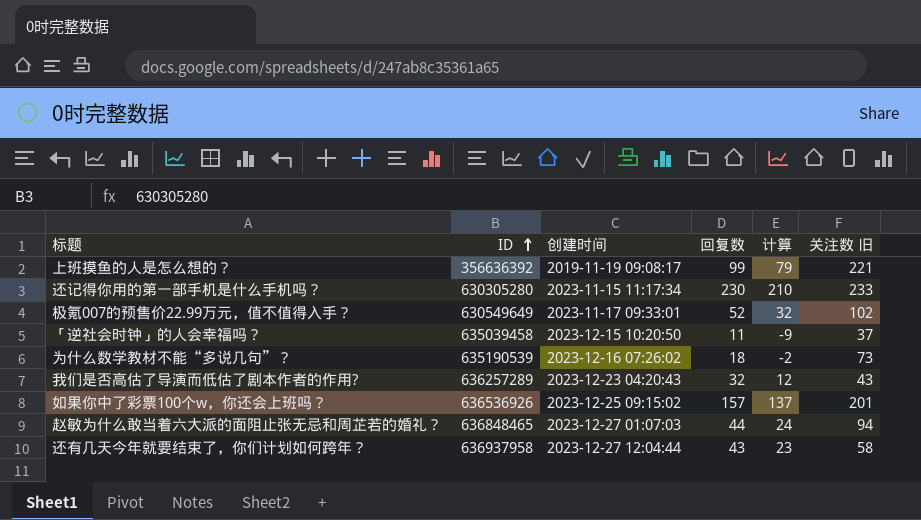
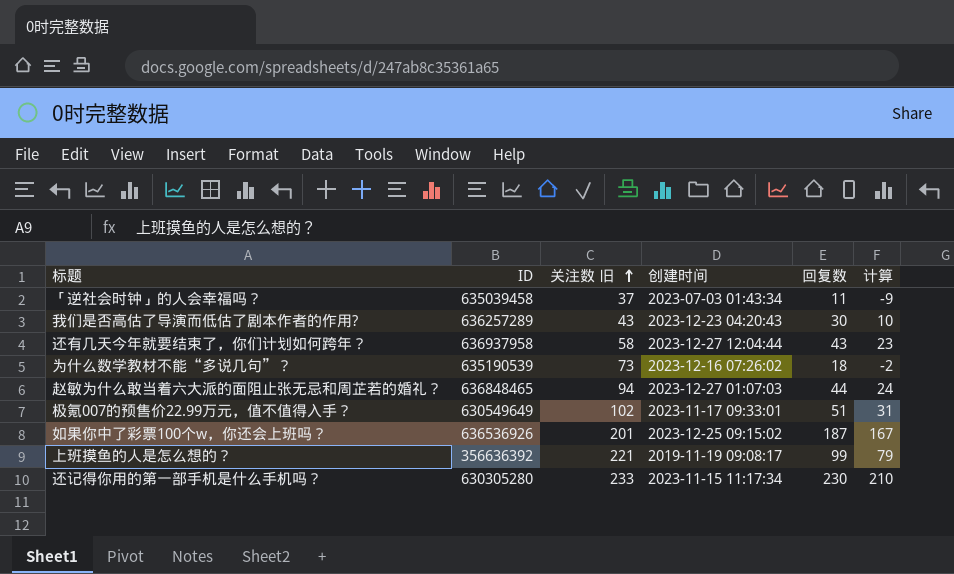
row order: ID ascending -> 关注数 旧 ascending
column 关注数 旧 | position: 6 -> 3
「逆社会时钟」的人会幸福吗？ | 创建时间: 2023-12-15 10:20:50 -> 2023-07-03 01:43:34
我们是否高估了导演而低估了剧本作者的作用? | 回复数: 32 -> 30
我们是否高估了导演而低估了剧本作者的作用? | 计算: 12 -> 10
极氪007的预售价22.99万元，值不值得入手？ | 回复数: 52 -> 51
极氪007的预售价22.99万元，值不值得入手？ | 计算: 32 -> 31
如果你中了彩票100个w，你还会上班吗？ | 回复数: 157 -> 187
如果你中了彩票100个w，你还会上班吗？ | 计算: 137 -> 167

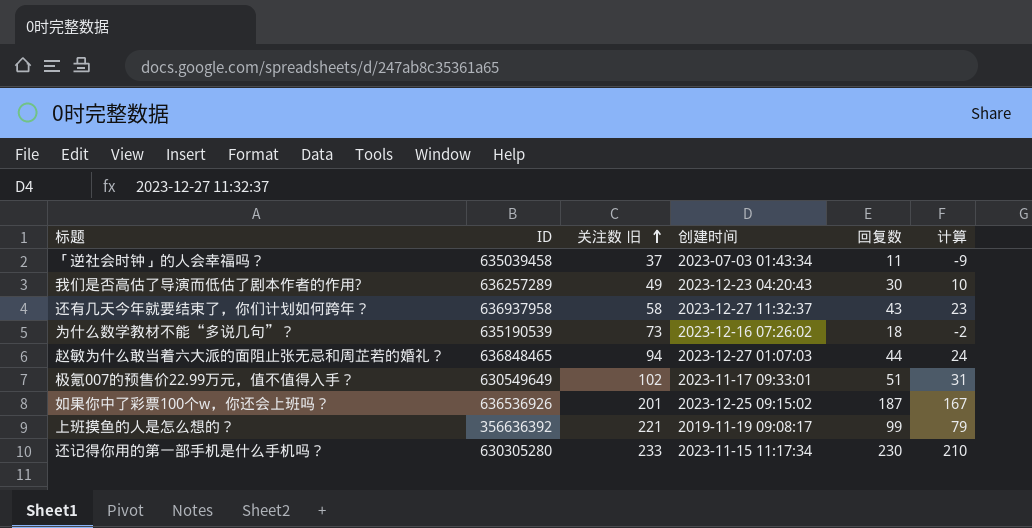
我们是否高估了导演而低估了剧本作者的作用? | 关注数 旧: 43 -> 49
还有几天今年就要结束了，你们计划如何跨年？ | 创建时间: 2023-12-27 12:04:44 -> 2023-12-27 11:32:37

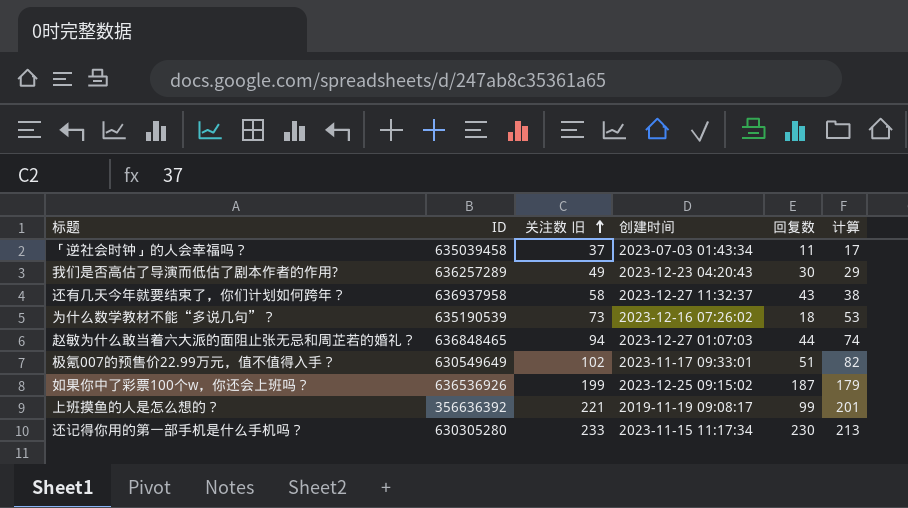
column 计算 | formula: [回复数] - 20 -> [关注数 旧] - 20
如果你中了彩票100个w，你还会上班吗？ | 关注数 旧: 201 -> 199

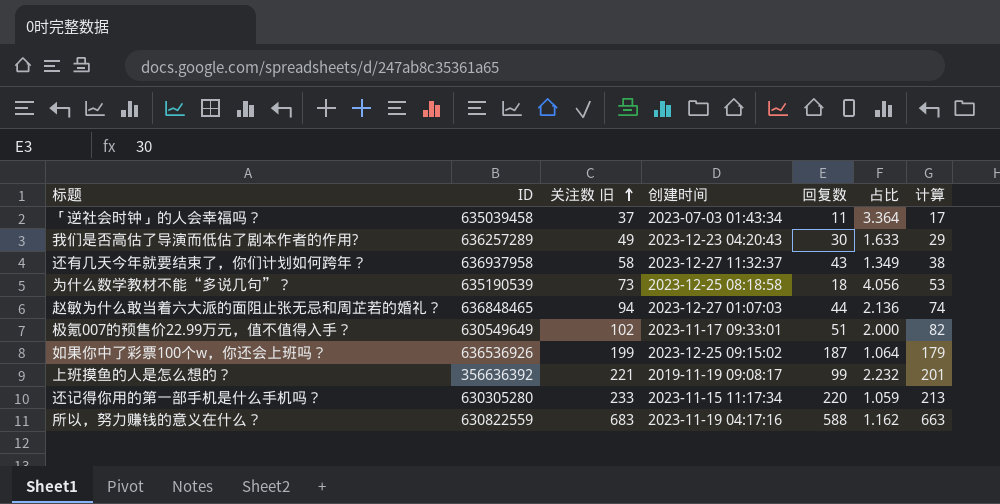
column 占比 | formula: none -> [关注数 旧] / [回复数]
为什么数学教材不能“多说几句”？ | 创建时间: 2023-12-16 07:26:02 -> 2023-12-25 08:18:58
还记得你用的第一部手机是什么手机吗？ | 回复数: 230 -> 220
row 所以，努力赚钱的意义在什么？: none -> 630822559 | 683 | 2023-11-19 04:17:16 | 588 | 1.162 | 663

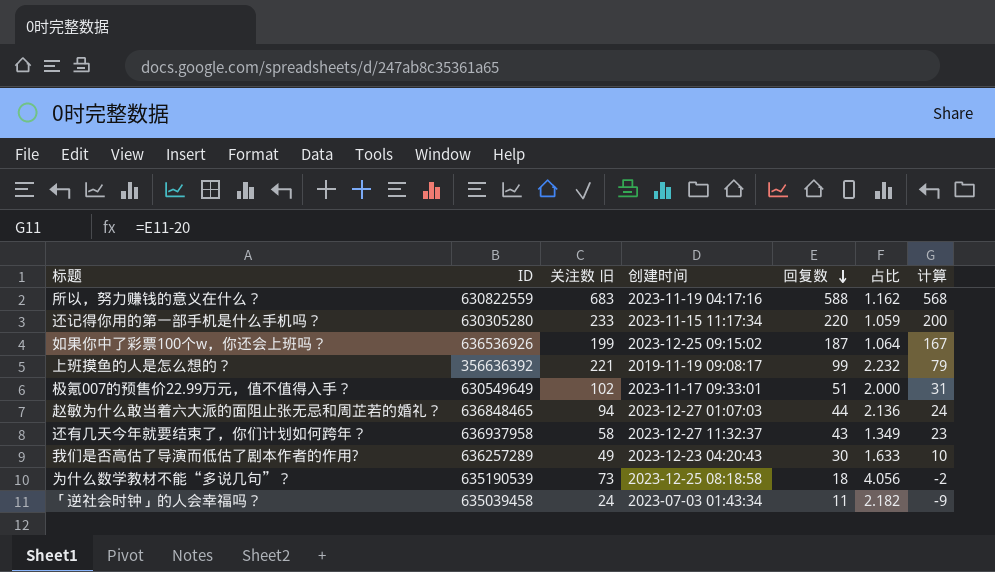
row order: 关注数 旧 ascending -> 回复数 descending
column 计算 | formula: [关注数 旧] - 20 -> [回复数] - 20
「逆社会时钟」的人会幸福吗？ | 关注数 旧: 37 -> 24
「逆社会时钟」的人会幸福吗？ | 占比: 3.364 -> 2.182

